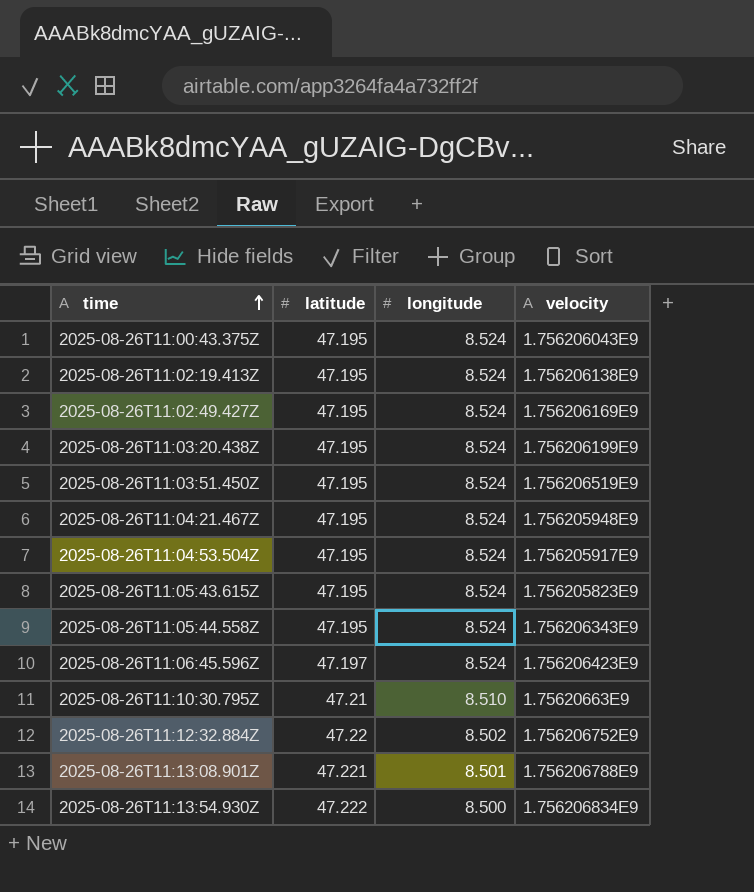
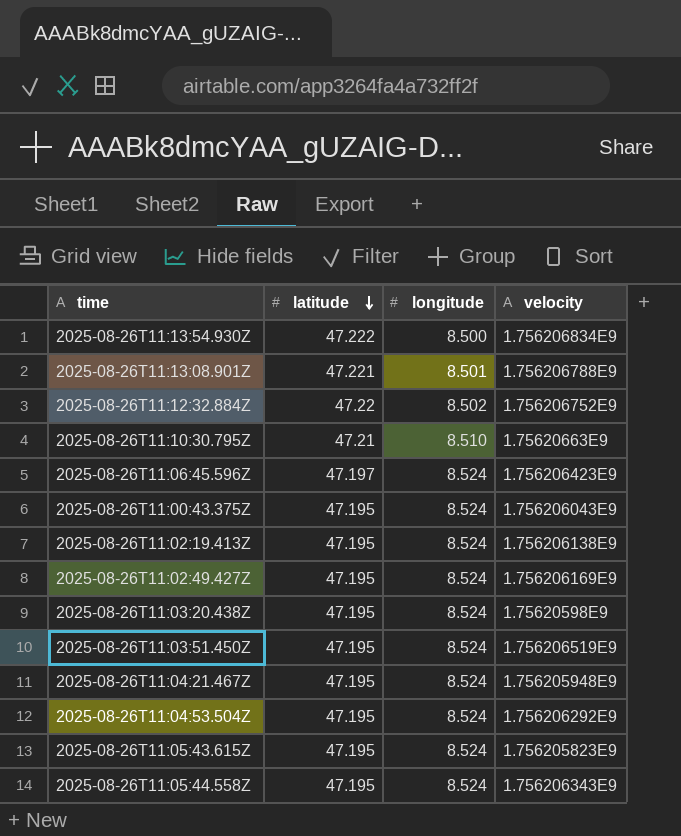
row order: time ascending -> latitude descending
2025-08-26T11:03:20.438Z | velocity: 1.756206199E9 -> 1.75620598E9
2025-08-26T11:04:53.504Z | velocity: 1.756205917E9 -> 1.756206292E9

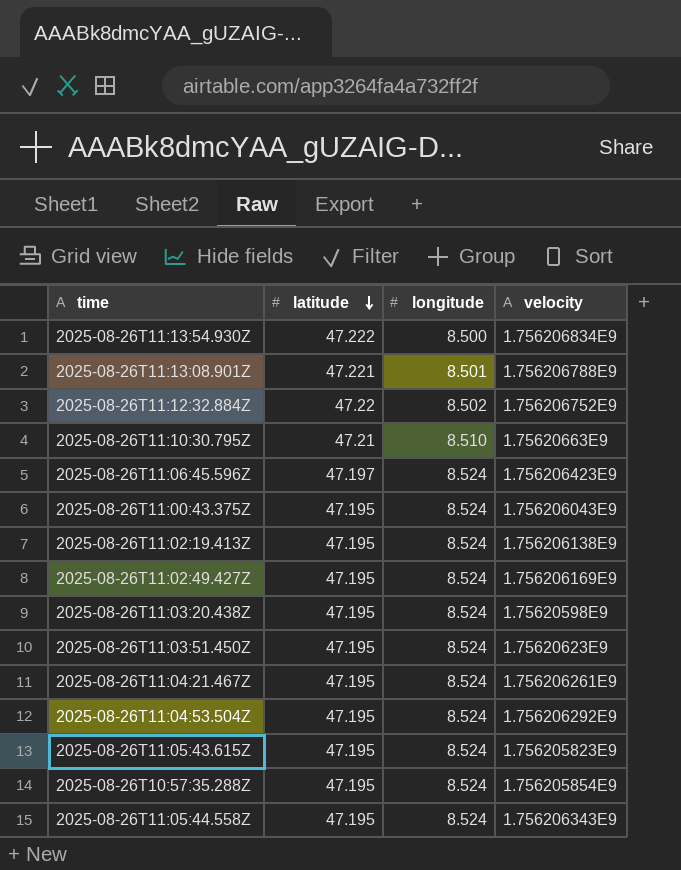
2025-08-26T11:03:51.450Z | velocity: 1.756206519E9 -> 1.75620623E9
2025-08-26T11:04:21.467Z | velocity: 1.756205948E9 -> 1.756206261E9
row 2025-08-26T10:57:35.288Z: none -> 47.195 | 8.524 | 1.756205854E9

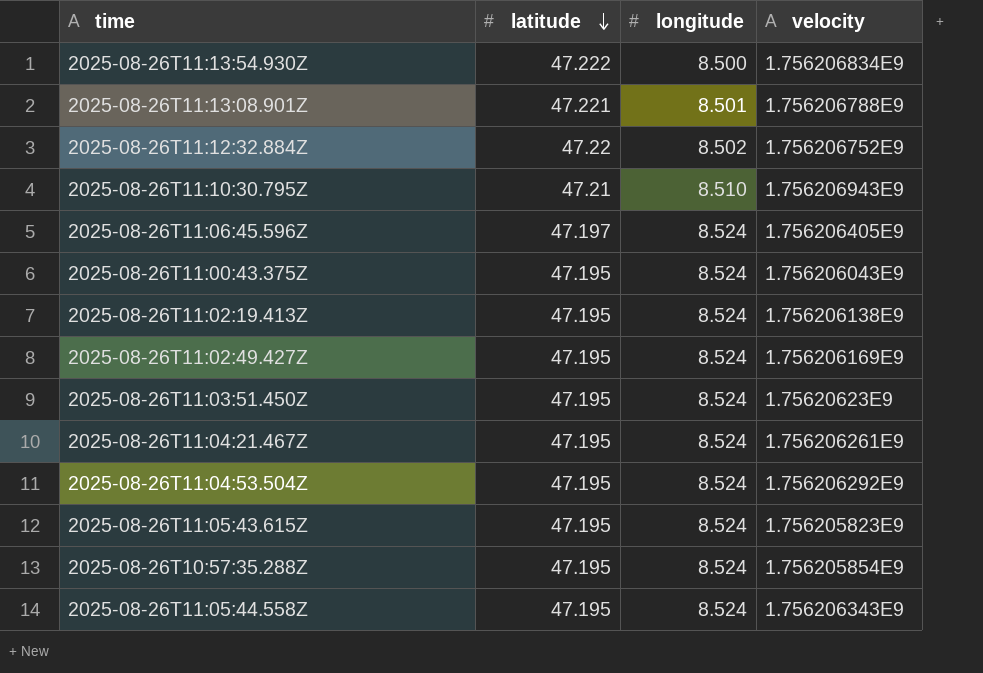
row 2025-08-26T11:03:20.438Z: 47.195 | 8.524 | 1.75620598E9 -> none
2025-08-26T11:10:30.795Z | velocity: 1.75620663E9 -> 1.756206943E9
2025-08-26T11:06:45.596Z | velocity: 1.756206423E9 -> 1.756206405E9

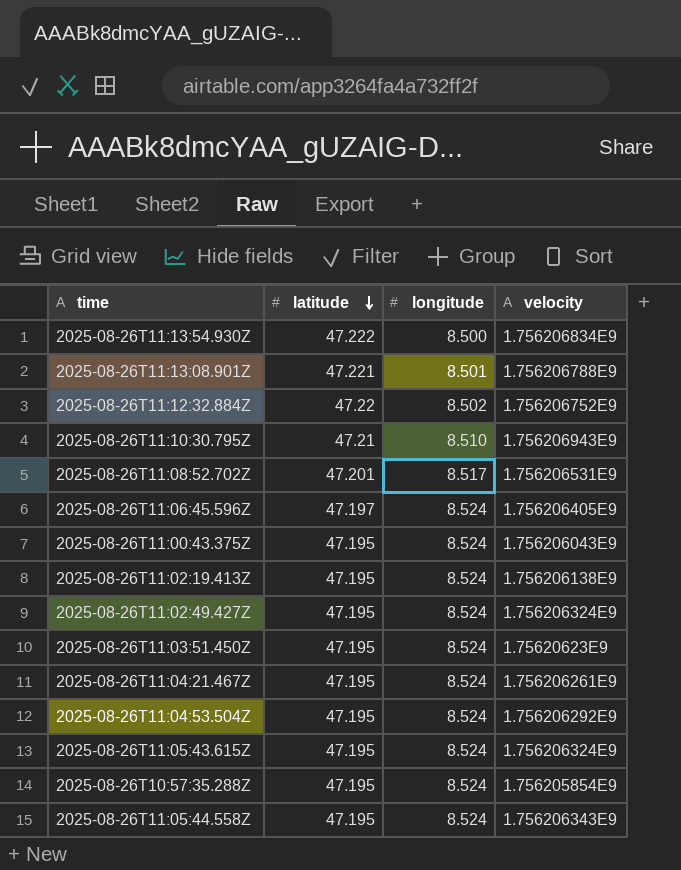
row 2025-08-26T11:08:52.702Z: none -> 47.201 | 8.517 | 1.756206531E9
2025-08-26T11:02:49.427Z | velocity: 1.756206169E9 -> 1.756206324E9
2025-08-26T11:05:43.615Z | velocity: 1.756205823E9 -> 1.756206324E9

